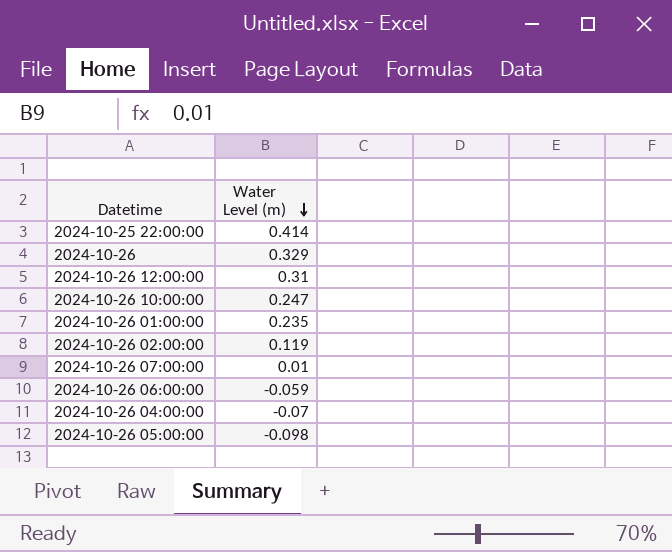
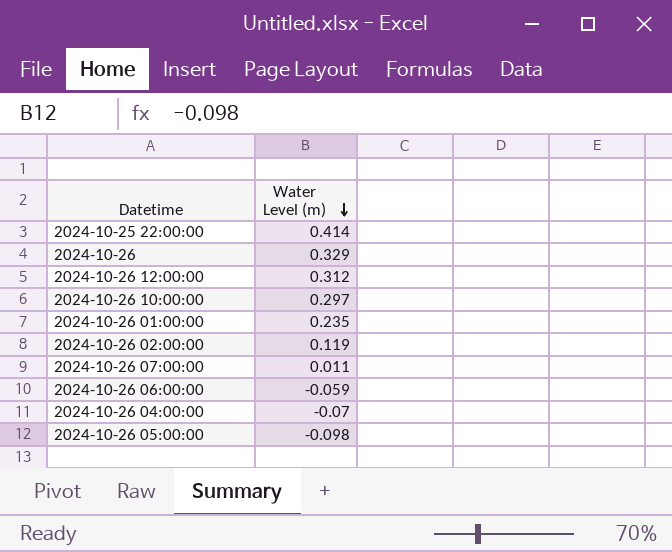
2024-10-26 12:00:00 | Water Level (m): 0.31 -> 0.312
2024-10-26 10:00:00 | Water Level (m): 0.247 -> 0.297
2024-10-26 07:00:00 | Water Level (m): 0.01 -> 0.011

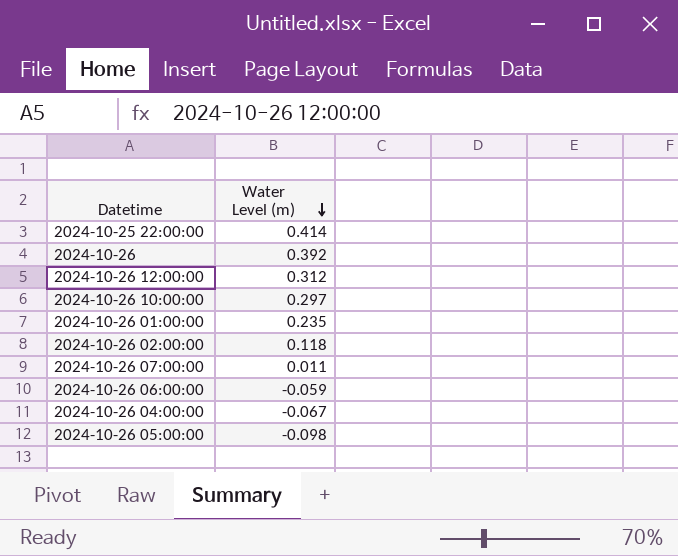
2024-10-26 | Water Level (m): 0.329 -> 0.392
2024-10-26 02:00:00 | Water Level (m): 0.119 -> 0.118
2024-10-26 04:00:00 | Water Level (m): -0.07 -> -0.067

